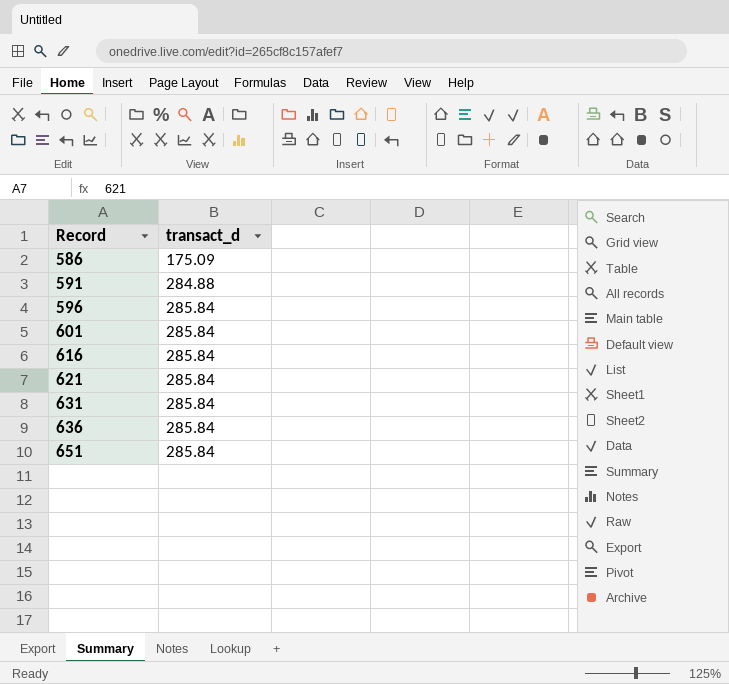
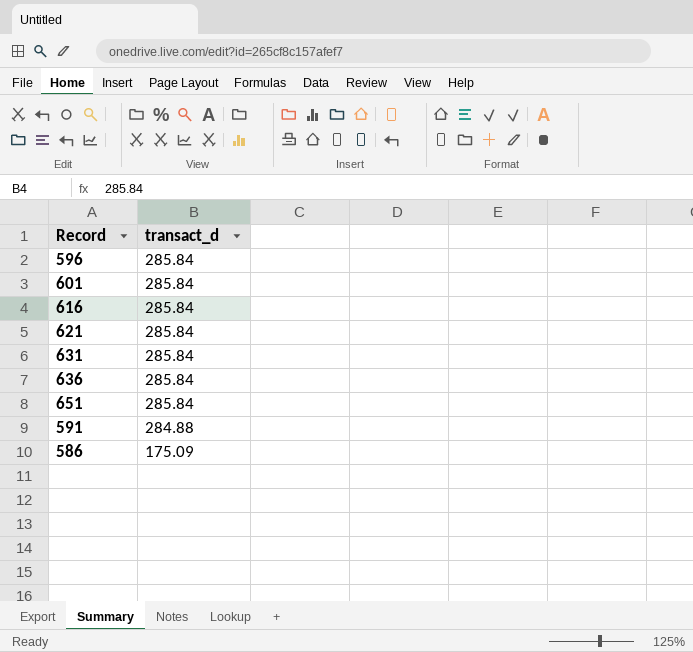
row order: Record ascending -> transact_d descending

